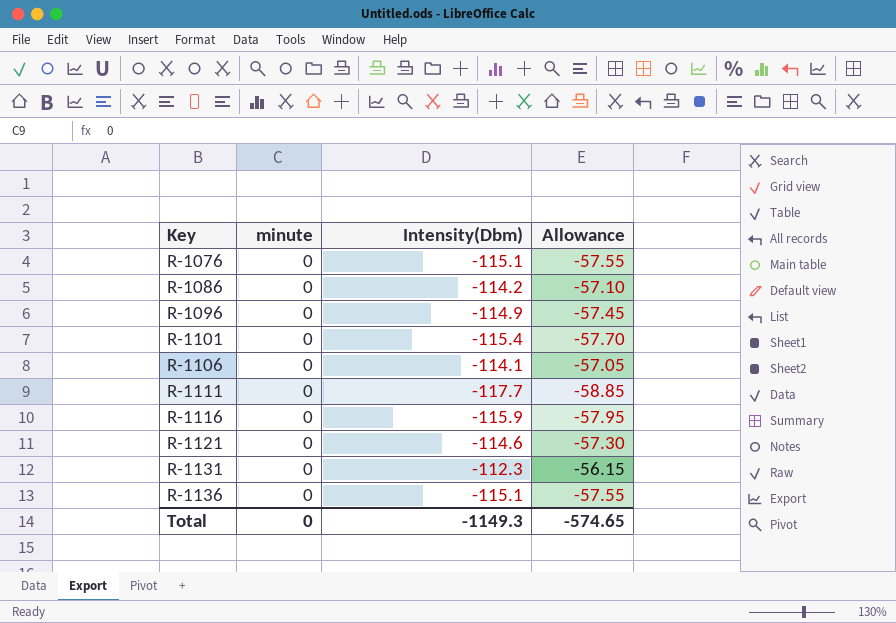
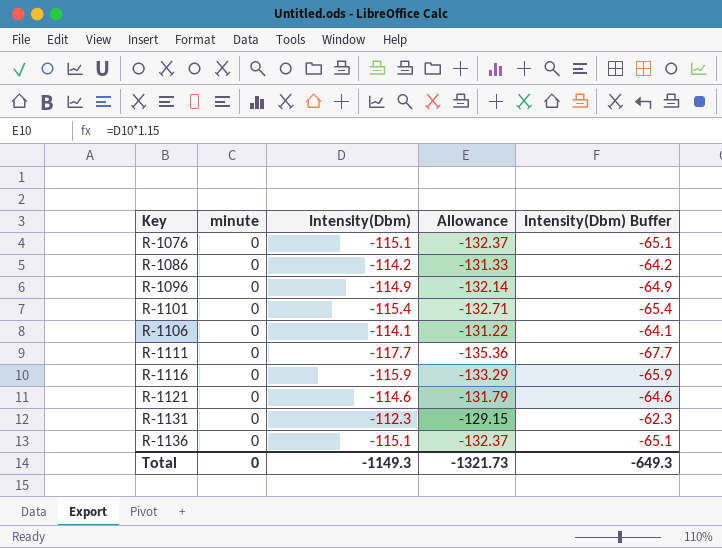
column Allowance | formula: [Intensity(Dbm)] * 0.5 -> [Intensity(Dbm)] * 1.15
column Intensity(Dbm) Buffer | formula: none -> [Intensity(Dbm)] + 50
Total | Allowance: -574.65 -> -1321.73

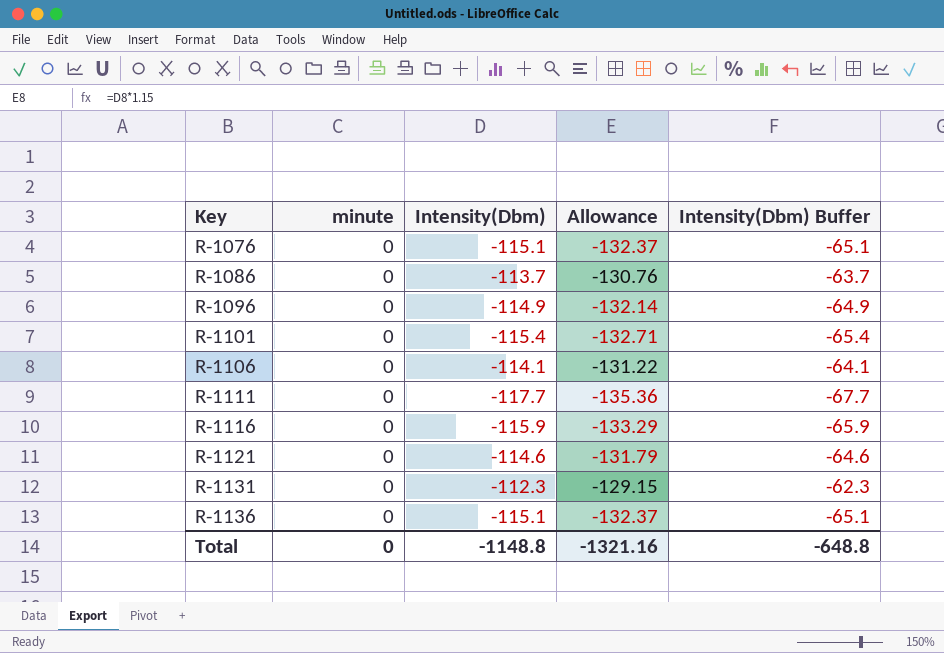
R-1086 | Intensity(Dbm): -114.2 -> -113.7
R-1086 | Allowance: -131.33 -> -130.76
R-1086 | Intensity(Dbm) Buffer: -64.2 -> -63.7
Total | Intensity(Dbm): -1149.3 -> -1148.8
Total | Allowance: -1321.73 -> -1321.16
Total | Intensity(Dbm) Buffer: -649.3 -> -648.8

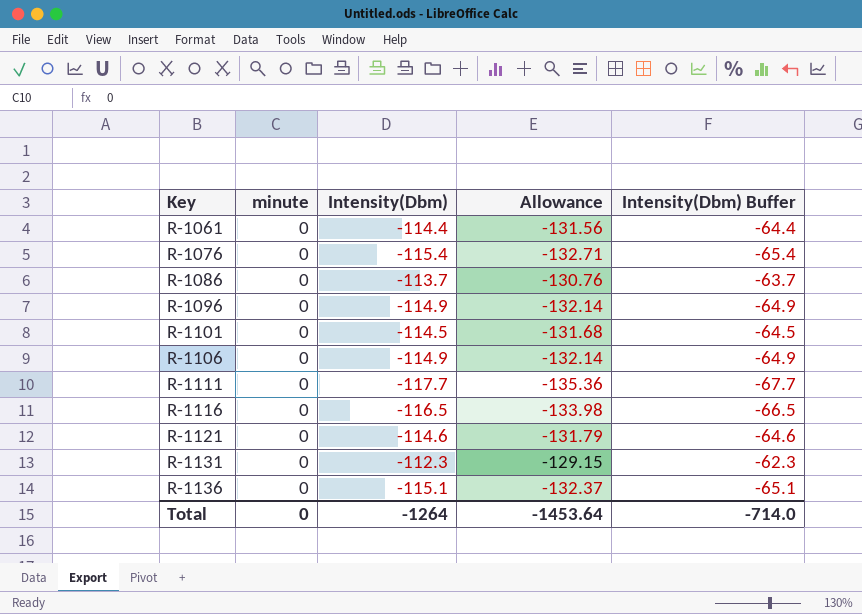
row R-1061: none -> 0 | -114.4 | -131.56 | -64.4
R-1076 | Intensity(Dbm): -115.1 -> -115.4
R-1076 | Allowance: -132.37 -> -132.71
R-1076 | Intensity(Dbm) Buffer: -65.1 -> -65.4
R-1101 | Intensity(Dbm): -115.4 -> -114.5
R-1101 | Allowance: -132.71 -> -131.68
R-1101 | Intensity(Dbm) Buffer: -65.4 -> -64.5
R-1106 | Intensity(Dbm): -114.1 -> -114.9
R-1106 | Allowance: -131.22 -> -132.14
R-1106 | Intensity(Dbm) Buffer: -64.1 -> -64.9
R-1116 | Intensity(Dbm): -115.9 -> -116.5
R-1116 | Allowance: -133.29 -> -133.98
R-1116 | Intensity(Dbm) Buffer: -65.9 -> -66.5
Total | Intensity(Dbm): -1148.8 -> -1264
Total | Allowance: -1321.16 -> -1453.64
Total | Intensity(Dbm) Buffer: -648.8 -> -714.0

